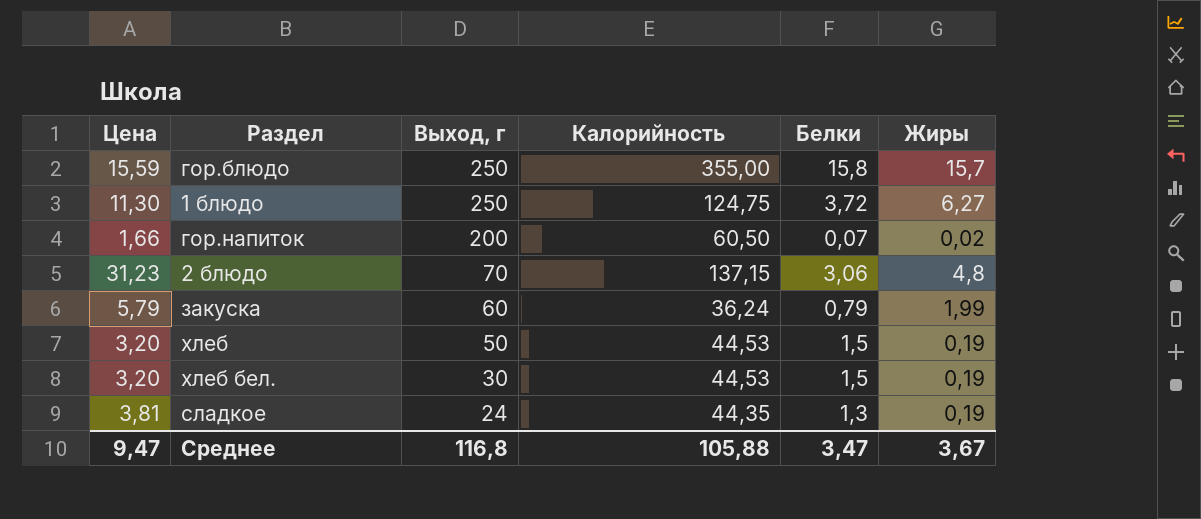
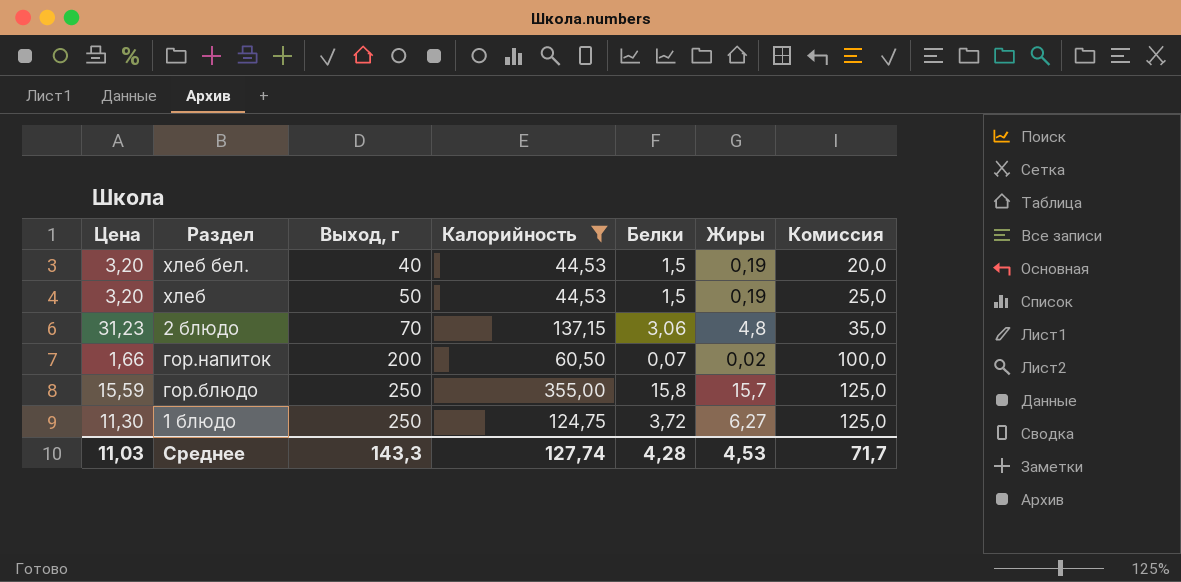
filter: none -> Калорийность >= 44,53
row order: Выход, г descending -> Выход, г ascending
column Комиссия | formula: none -> [Выход, г] * 0,5
хлеб бел. | Выход, г: 30 -> 40
Среднее | Цена: 9,47 -> 11,03
Среднее | Выход, г: 116,8 -> 143,3
Среднее | Калорийность: 105,88 -> 127,74
Среднее | Белки: 3,47 -> 4,28
Среднее | Жиры: 3,67 -> 4,53

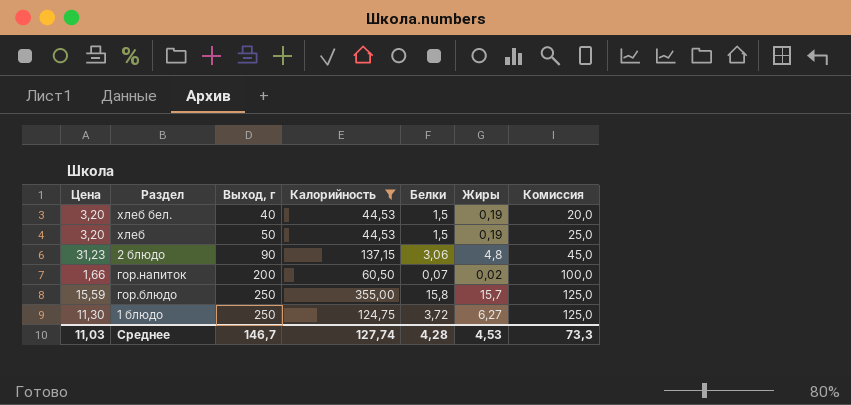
2 блюдо | Выход, г: 70 -> 90
2 блюдо | Комиссия: 35,0 -> 45,0
Среднее | Выход, г: 143,3 -> 146,7
Среднее | Комиссия: 71,7 -> 73,3

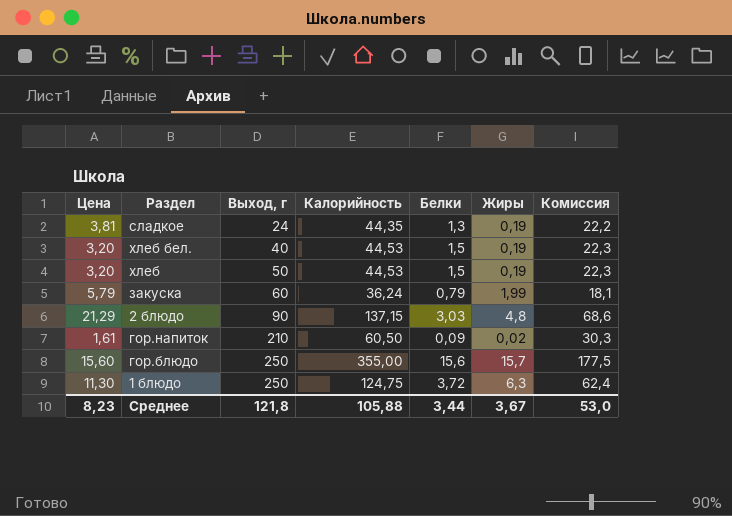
filter: Калорийность >= 44,53 -> none
column Комиссия | formula: [Выход, г] * 0,5 -> [Калорийность] * 0,5
2 блюдо | Цена: 31,23 -> 21,29
2 блюдо | Белки: 3,06 -> 3,03
гор.напиток | Цена: 1,66 -> 1,61
гор.напиток | Выход, г: 200 -> 210
гор.напиток | Белки: 0,07 -> 0,09
гор.блюдо | Цена: 15,59 -> 15,60
гор.блюдо | Белки: 15,8 -> 15,6
1 блюдо | Жиры: 6,27 -> 6,3
Среднее | Цена: 11,03 -> 8,23
Среднее | Выход, г: 146,7 -> 121,8
Среднее | Калорийность: 127,74 -> 105,88
Среднее | Белки: 4,28 -> 3,44
Среднее | Жиры: 4,53 -> 3,67
Среднее | Комиссия: 73,3 -> 53,0

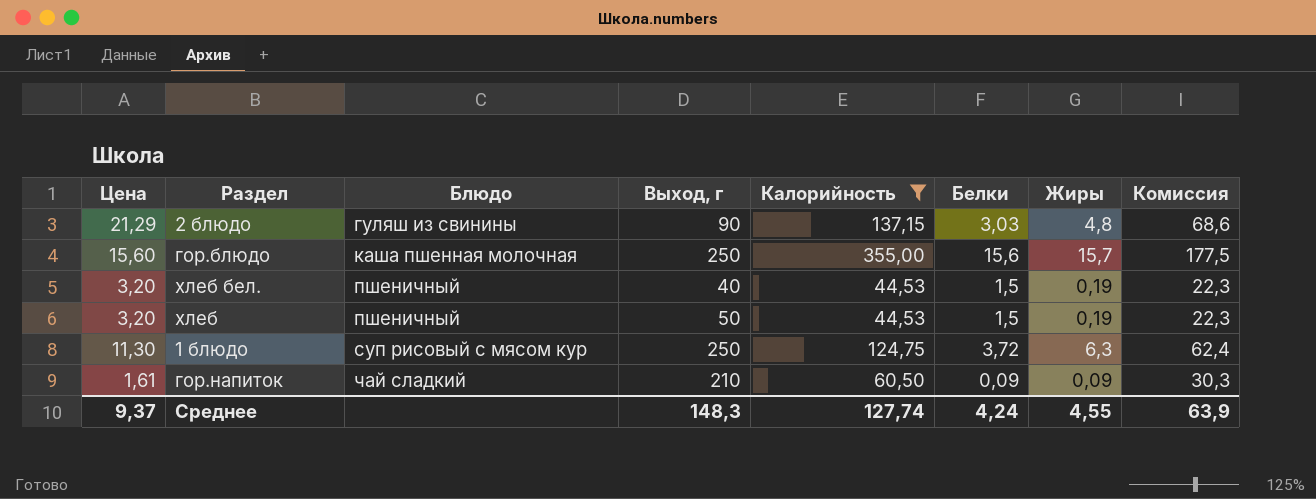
filter: none -> Калорийность >= 44,53
row order: Выход, г ascending -> Блюдо ascending
column Блюдо | position: none -> 3
гор.напиток | Жиры: 0,02 -> 0,09
Среднее | Цена: 8,23 -> 9,37
Среднее | Выход, г: 121,8 -> 148,3
Среднее | Калорийность: 105,88 -> 127,74
Среднее | Белки: 3,44 -> 4,24
Среднее | Жиры: 3,67 -> 4,55
Среднее | Комиссия: 53,0 -> 63,9

